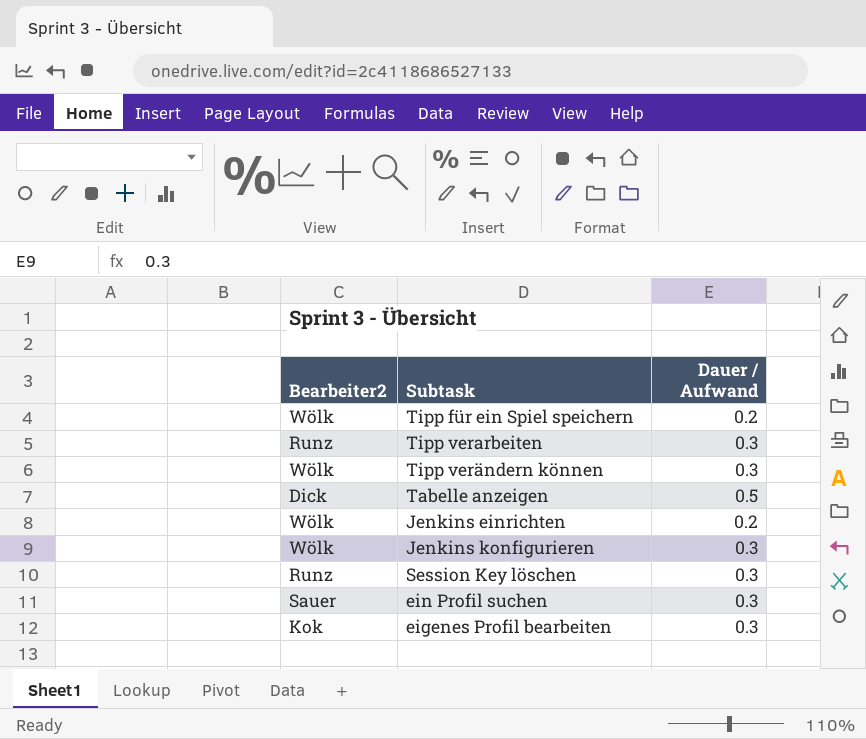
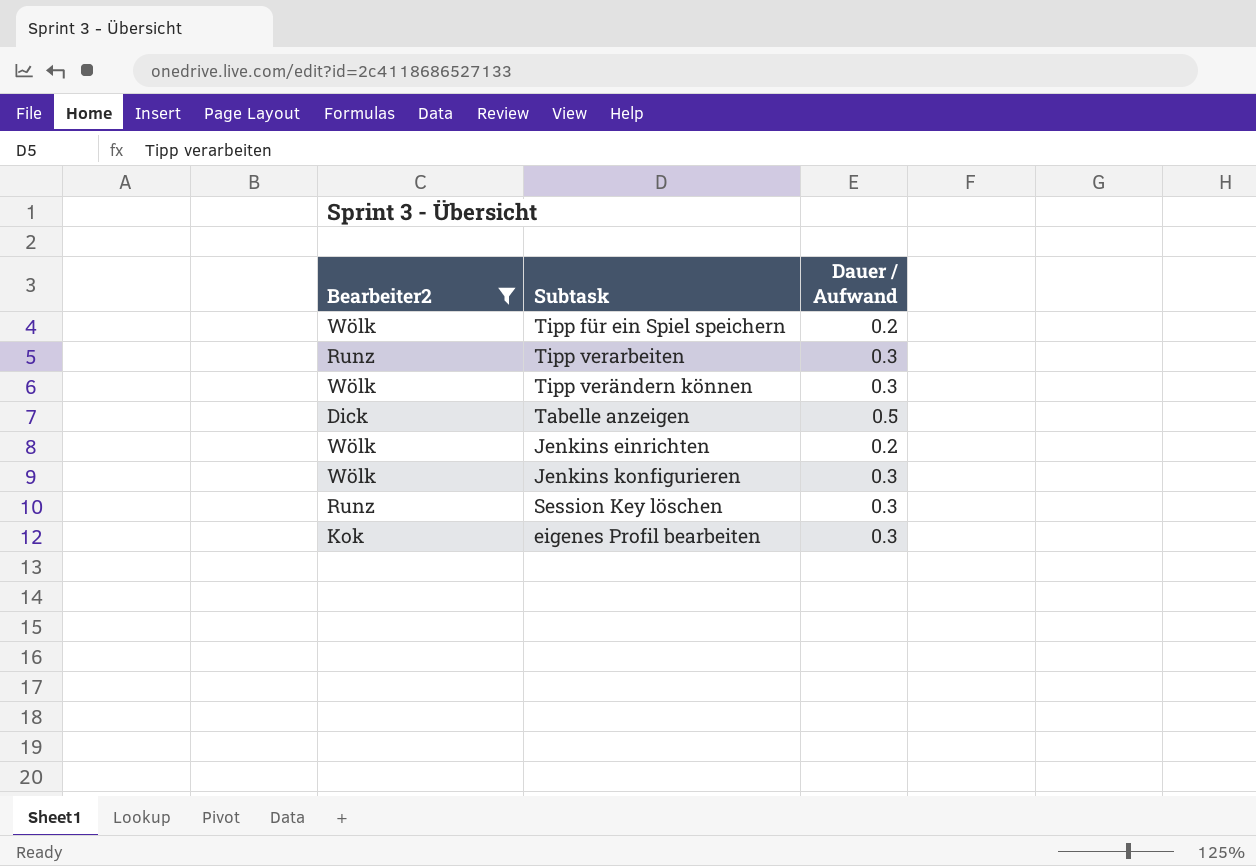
filter: none -> Bearbeiter2 != Sauer

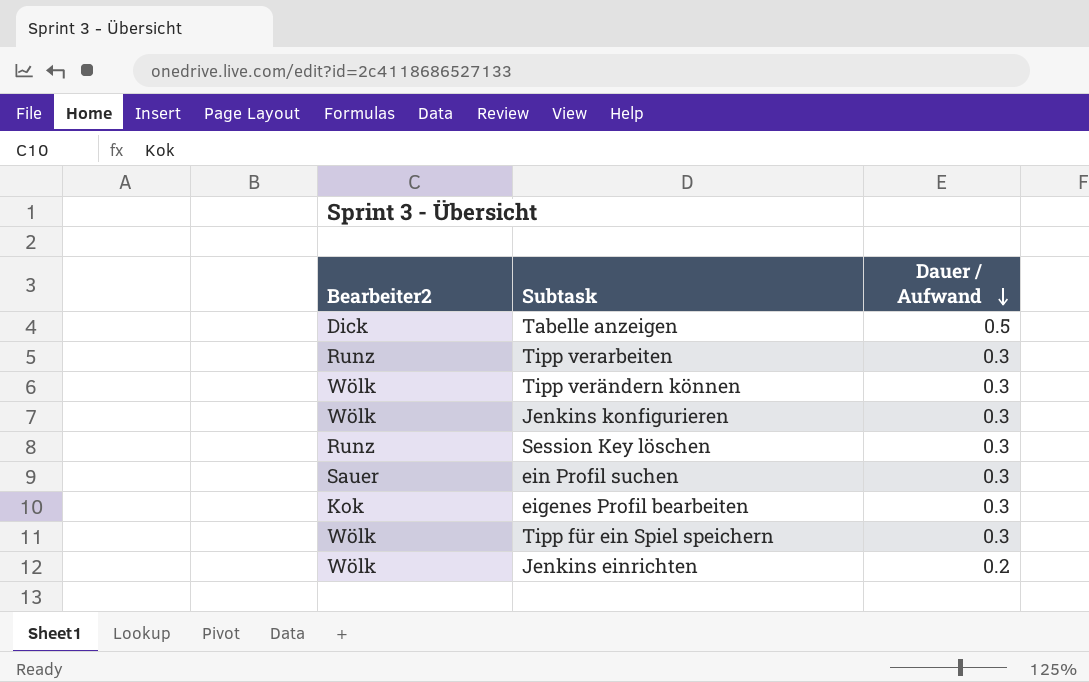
filter: Bearbeiter2 != Sauer -> none
row order: none -> Dauer / Aufwand descending
Tipp für ein Spiel speichern | Dauer / Aufwand: 0.2 -> 0.3

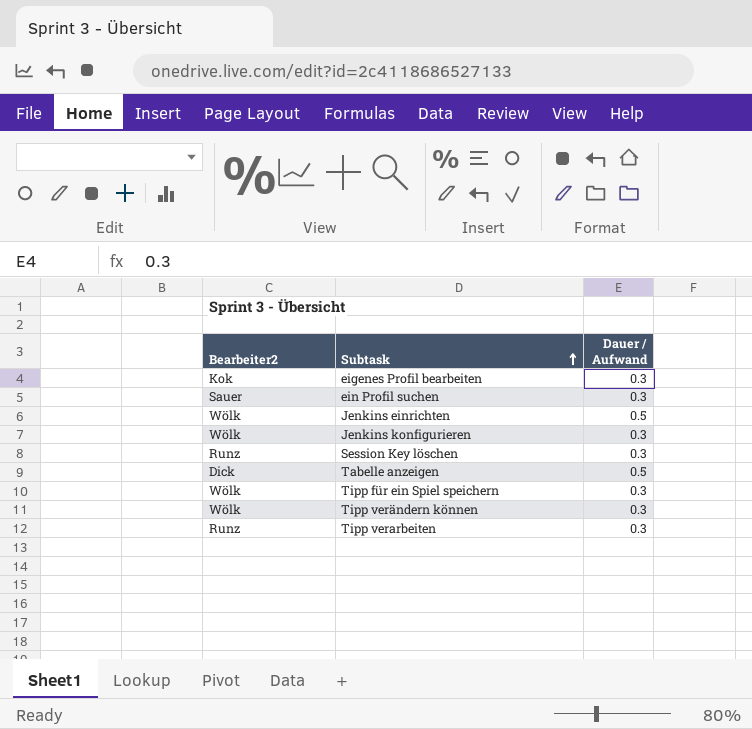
row order: Dauer / Aufwand descending -> Subtask ascending
Jenkins einrichten | Dauer / Aufwand: 0.2 -> 0.5

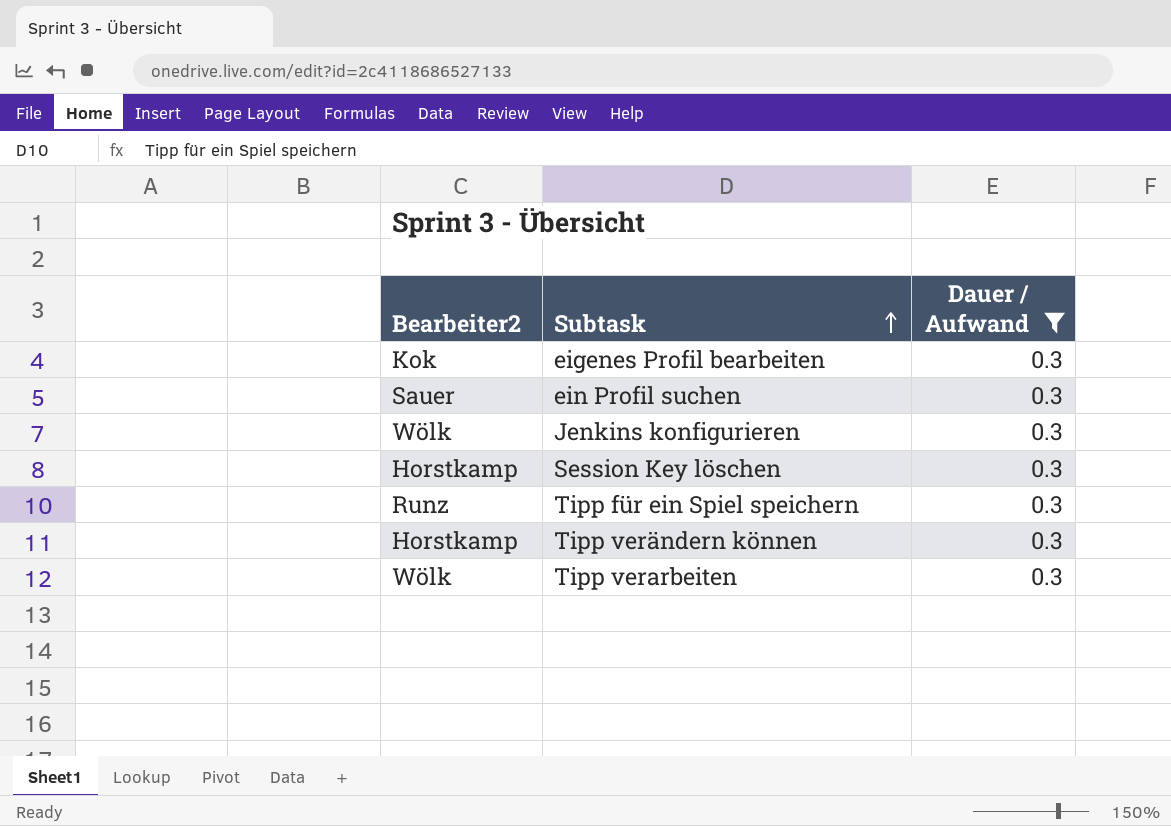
filter: none -> Dauer / Aufwand = 0.3
Session Key löschen | Bearbeiter2: Runz -> Horstkamp
Tipp für ein Spiel speichern | Bearbeiter2: Wölk -> Runz
Tipp verändern können | Bearbeiter2: Wölk -> Horstkamp
Tipp verarbeiten | Bearbeiter2: Runz -> Wölk

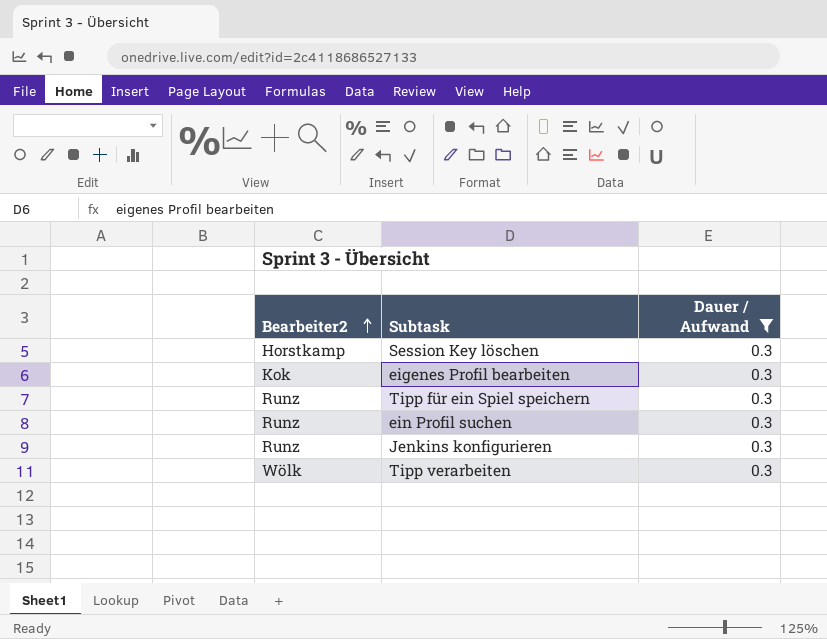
row order: Subtask ascending -> Bearbeiter2 ascending
row Tipp verändern können: Horstkamp | 0.3 -> none
ein Profil suchen | Bearbeiter2: Sauer -> Runz
Jenkins konfigurieren | Bearbeiter2: Wölk -> Runz

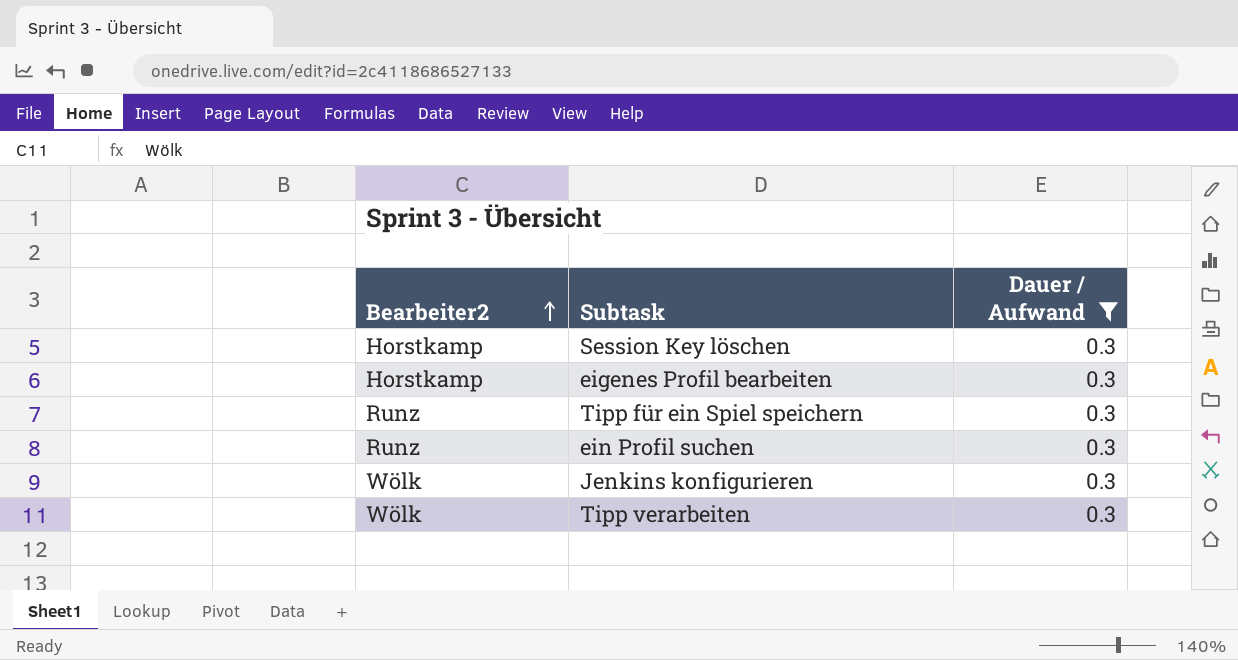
eigenes Profil bearbeiten | Bearbeiter2: Kok -> Horstkamp
Jenkins konfigurieren | Bearbeiter2: Runz -> Wölk

